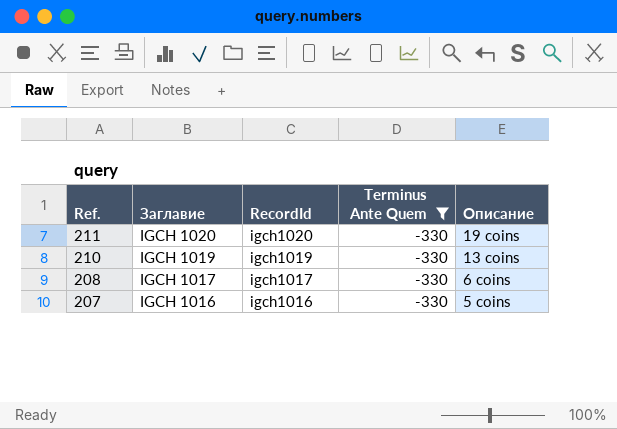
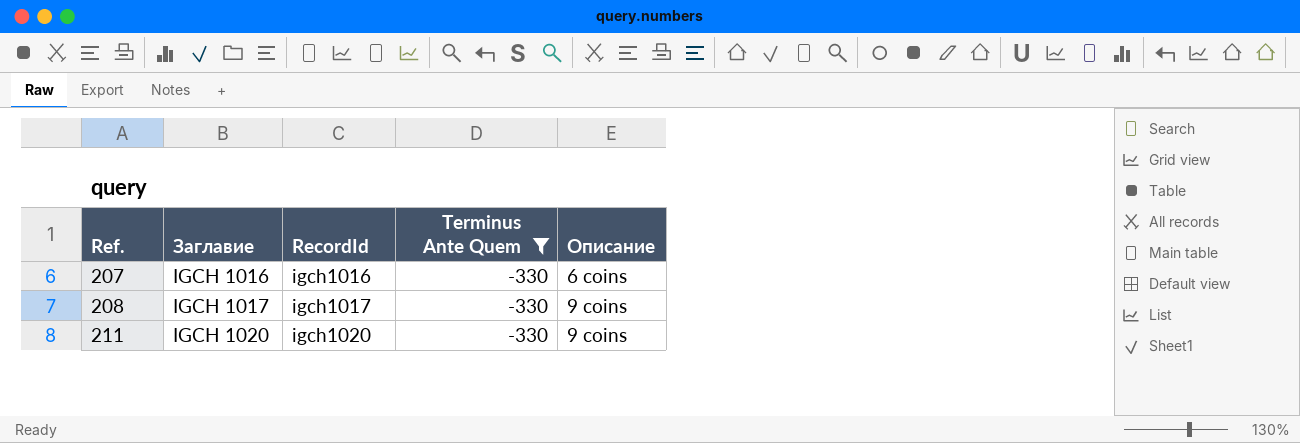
row order: Ref. descending -> Ref. ascending
row 210: IGCH 1019 | igch1019 | -330 | 13 coins -> none
207 | Описание: 5 coins -> 6 coins
208 | Описание: 6 coins -> 9 coins
211 | Описание: 19 coins -> 9 coins

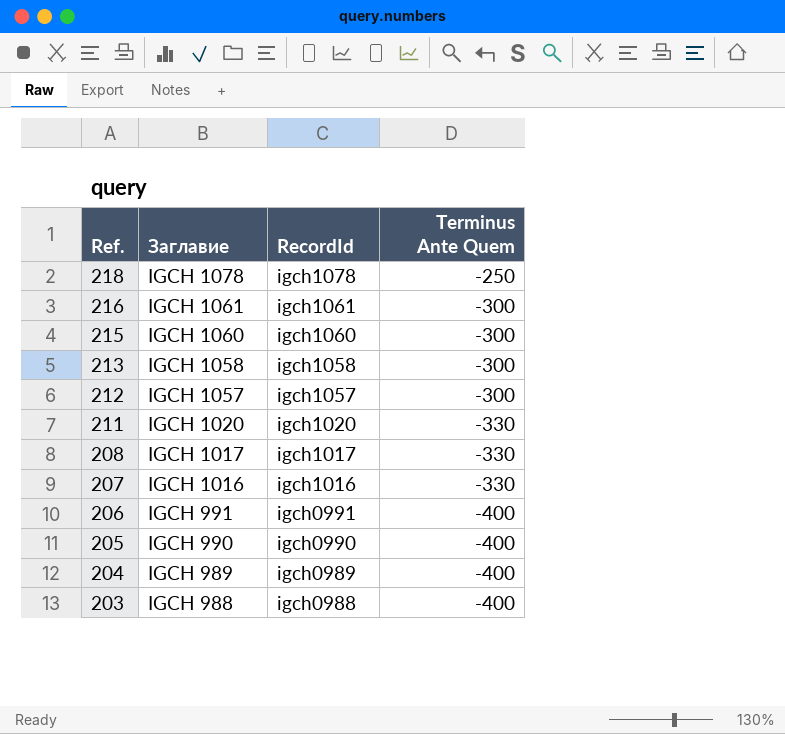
filter: Terminus Ante Quem = -330 -> none
row order: Ref. ascending -> Ref. descending
column Описание | position: 5 -> none

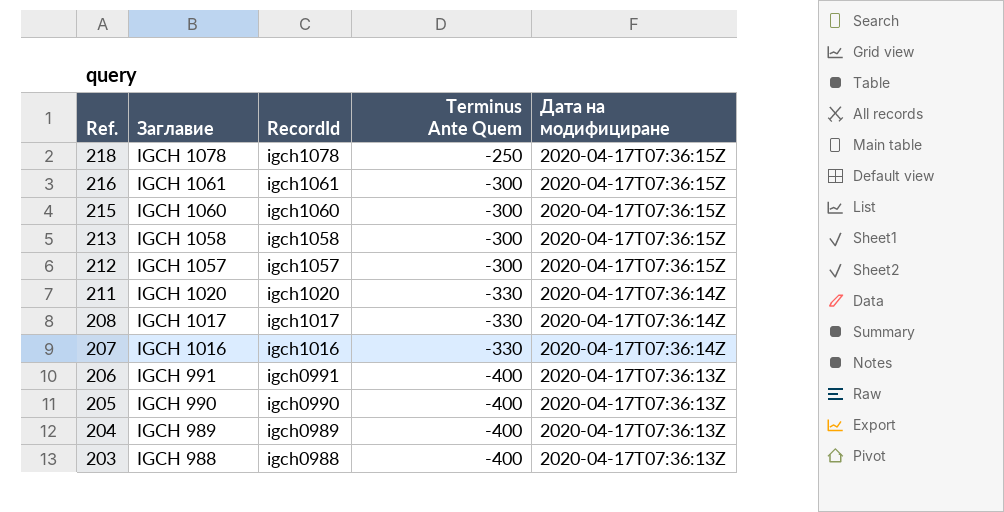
column Дата на модифициране | position: none -> 5

